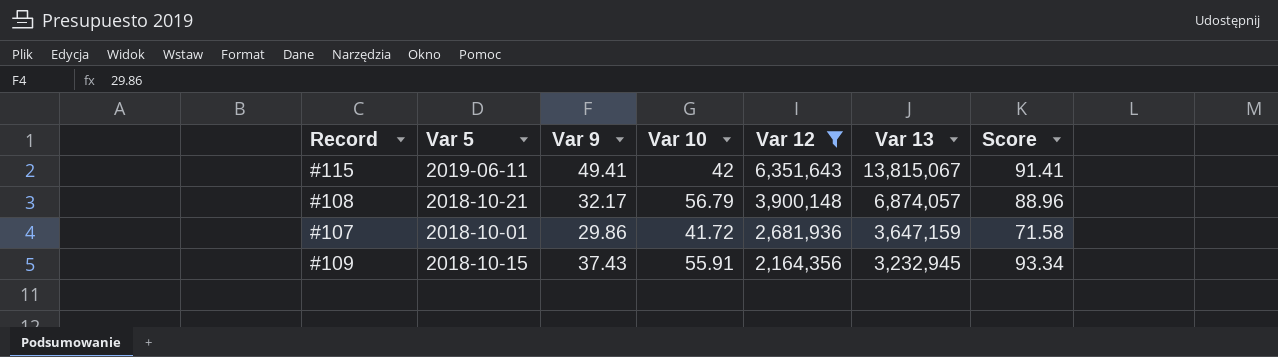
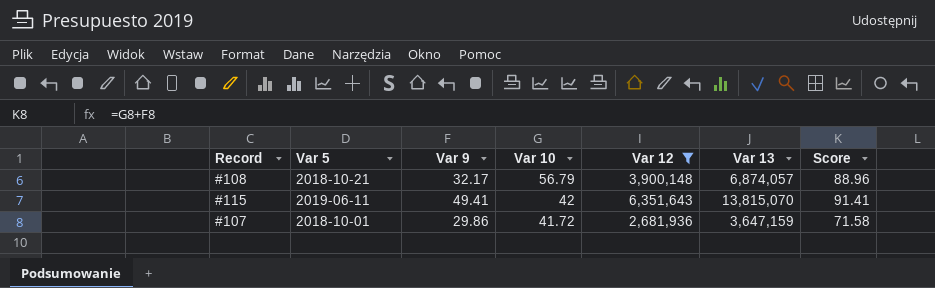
row order: Var 12 descending -> Var 10 descending
row #109: 2018-10-15 | 37.43 | 55.91 | 2,164,356 | 3,232,945 | 93.34 -> none
#115 | Var 13: 13,815,067 -> 13,815,070

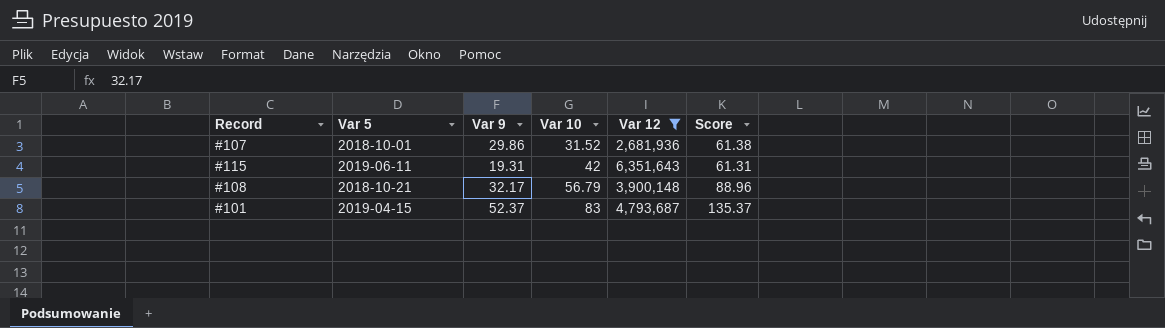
row order: Var 10 descending -> Var 10 ascending
column Var 13 | position: 6 -> none
#107 | Var 10: 41.72 -> 31.52
#107 | Score: 71.58 -> 61.38
#115 | Var 9: 49.41 -> 19.31
#115 | Score: 91.41 -> 61.31
row #101: none -> 2019-04-15 | 52.37 | 83 | 4,793,687 | 135.37

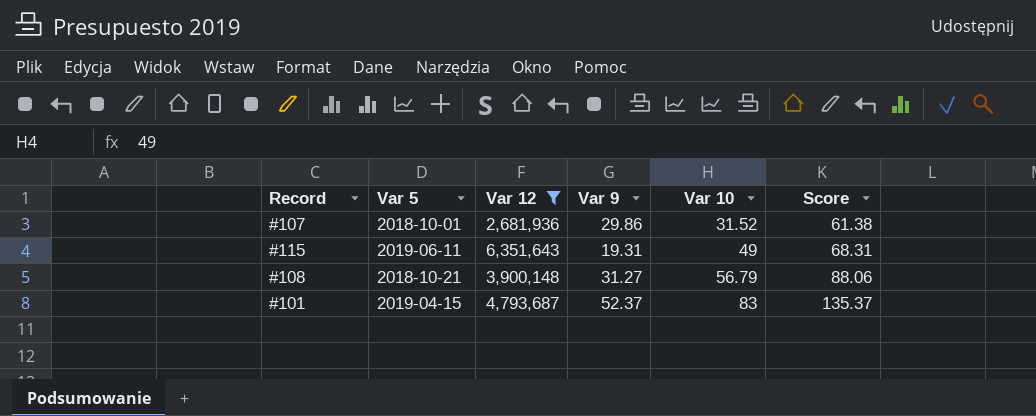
column Var 12 | position: 5 -> 3
#115 | Var 10: 42 -> 49
#115 | Score: 61.31 -> 68.31
#108 | Var 9: 32.17 -> 31.27
#108 | Score: 88.96 -> 88.06

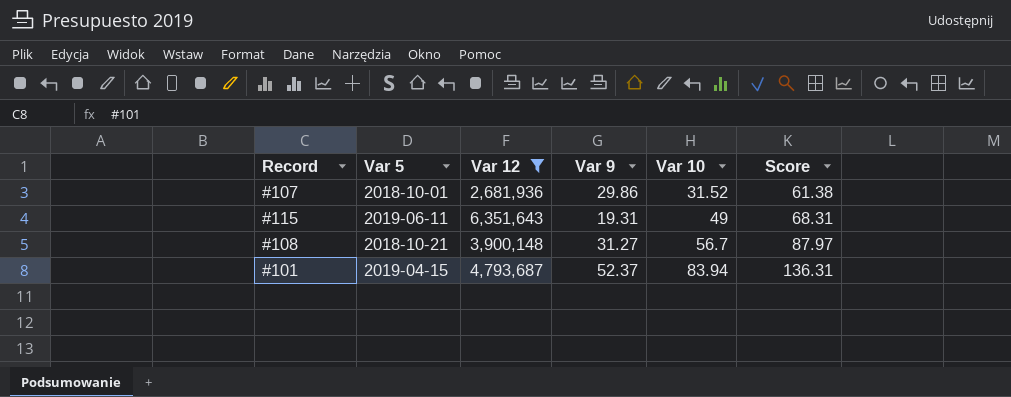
#108 | Var 10: 56.79 -> 56.7
#108 | Score: 88.06 -> 87.97
#101 | Var 10: 83 -> 83.94
#101 | Score: 135.37 -> 136.31

